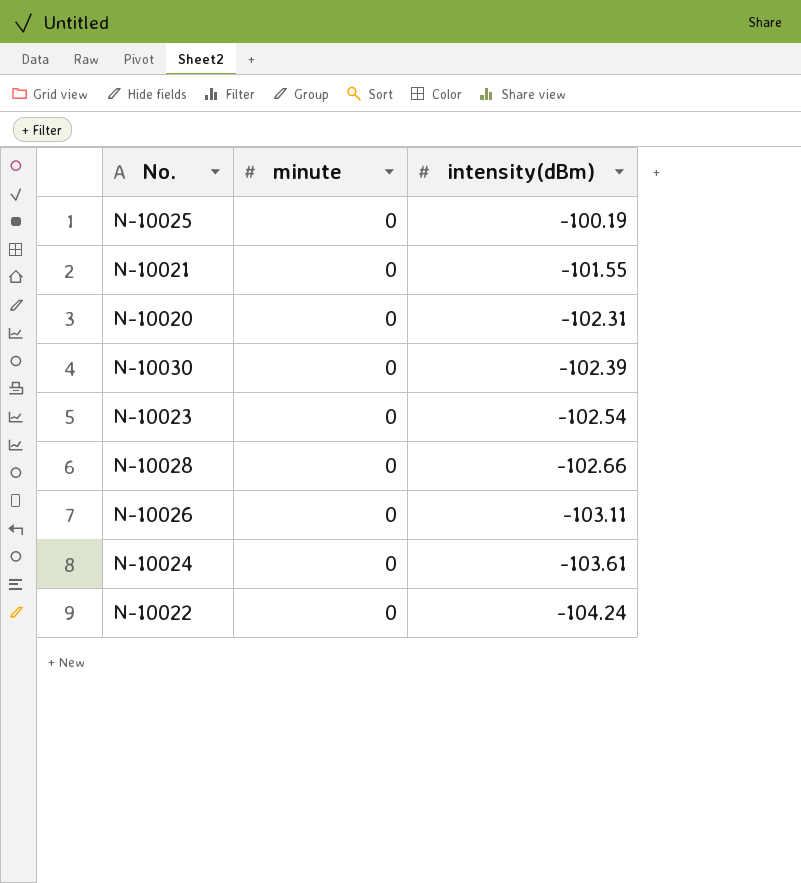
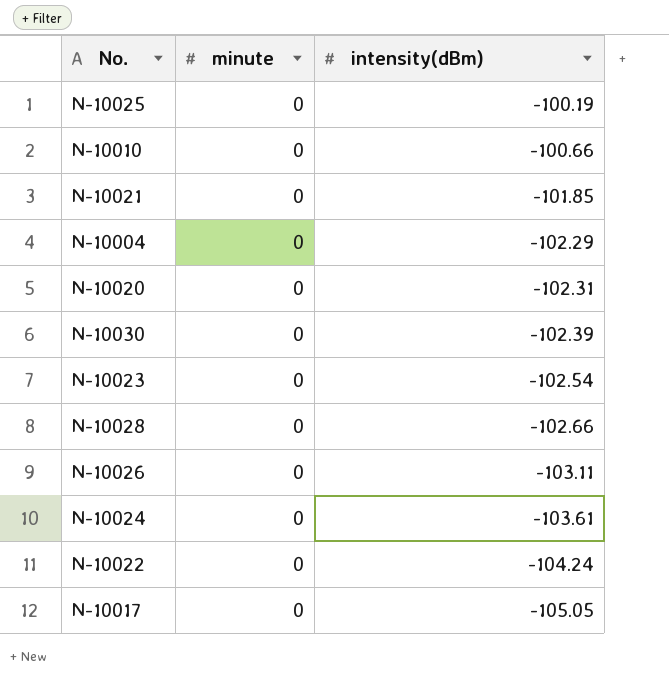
row N-10010: none -> 0 | -100.66
N-10021 | intensity(dBm): -101.55 -> -101.85
row N-10004: none -> 0 | -102.29
row N-10017: none -> 0 | -105.05

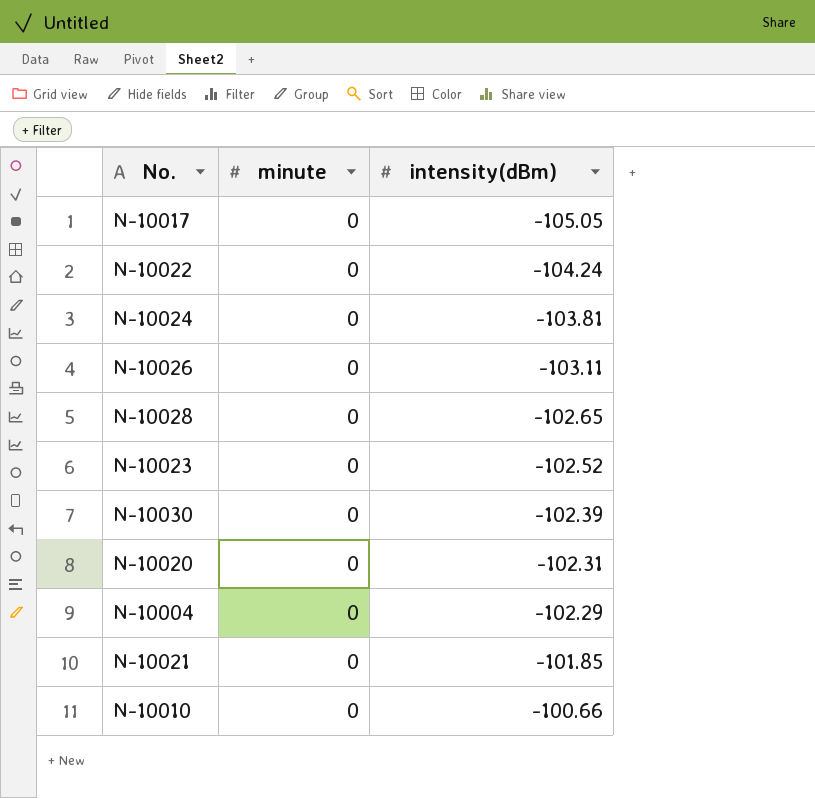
row order: intensity(dBm) descending -> intensity(dBm) ascending
row N-10025: 0 | -100.19 -> none
N-10024 | intensity(dBm): -103.61 -> -103.81
N-10028 | intensity(dBm): -102.66 -> -102.65
N-10023 | intensity(dBm): -102.54 -> -102.52

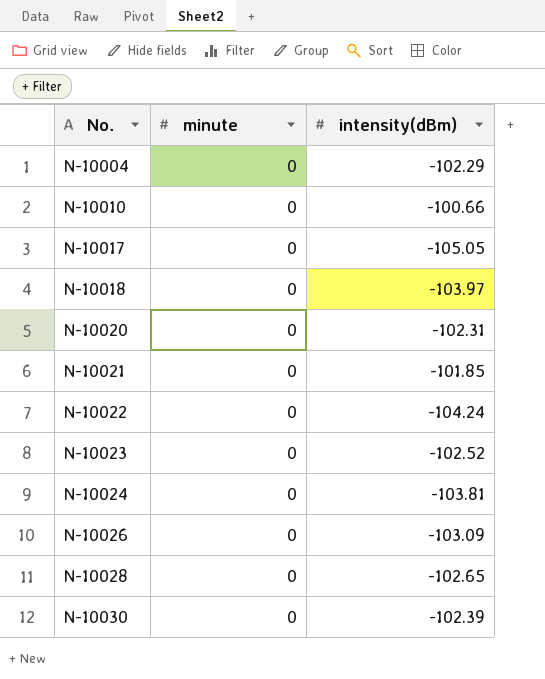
row order: intensity(dBm) ascending -> No. ascending
row N-10018: none -> 0 | -103.97
N-10026 | intensity(dBm): -103.11 -> -103.09

